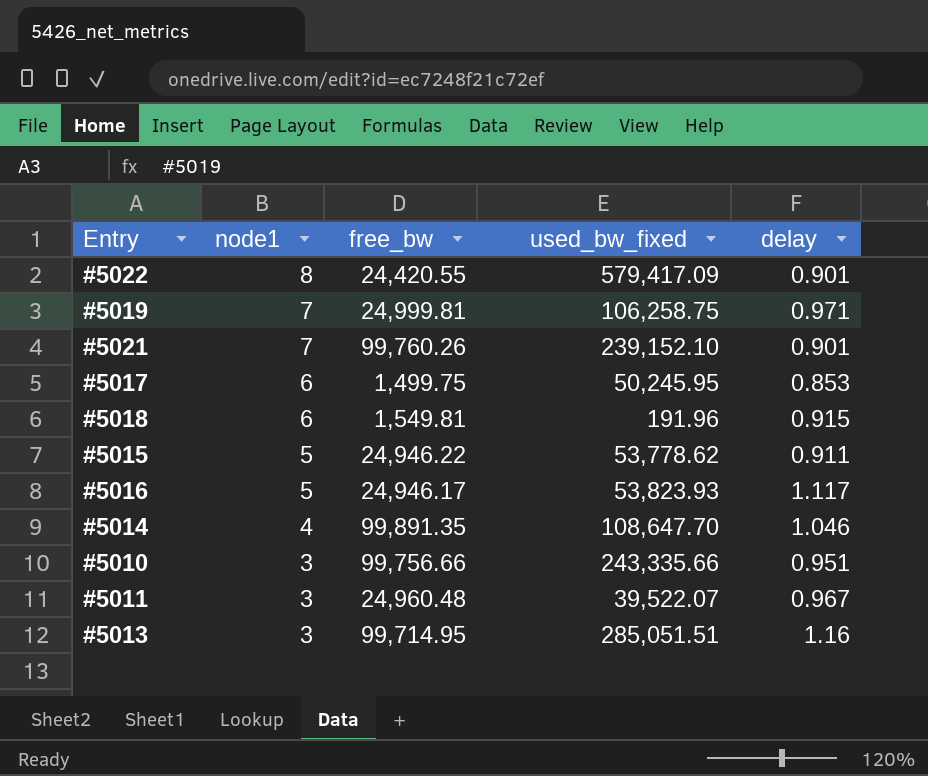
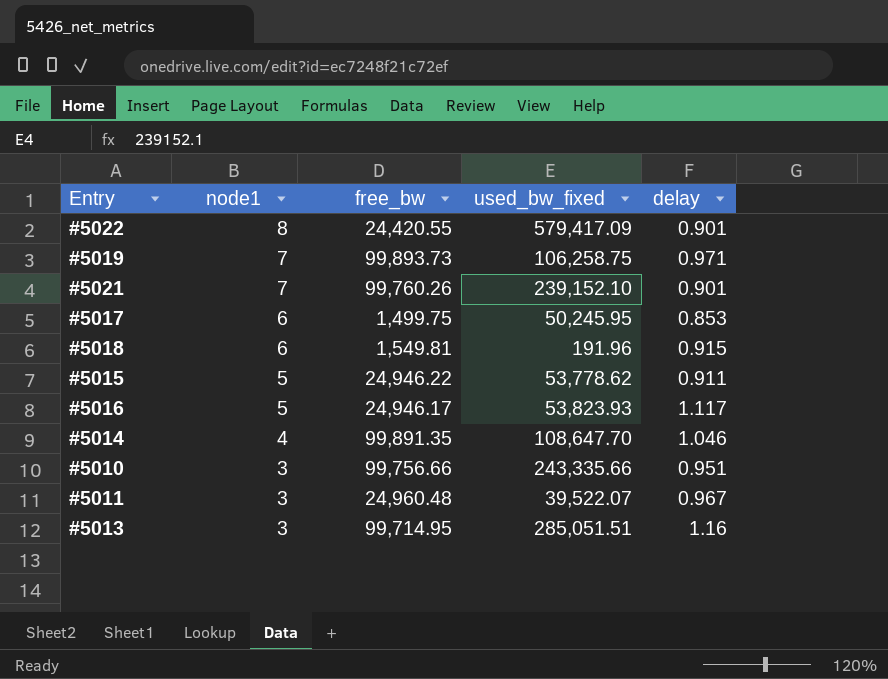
#5019 | free_bw: 24,999.81 -> 99,893.73

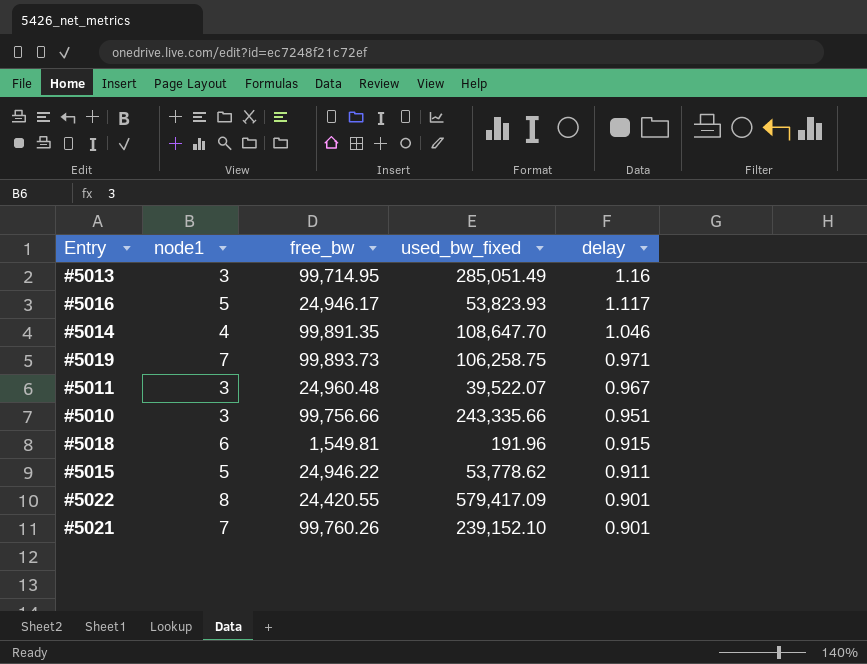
row order: node1 descending -> delay descending
row #5017: 6 | 1,499.75 | 50,245.95 | 0.853 -> none
#5013 | used_bw_fixed: 285,051.51 -> 285,051.49

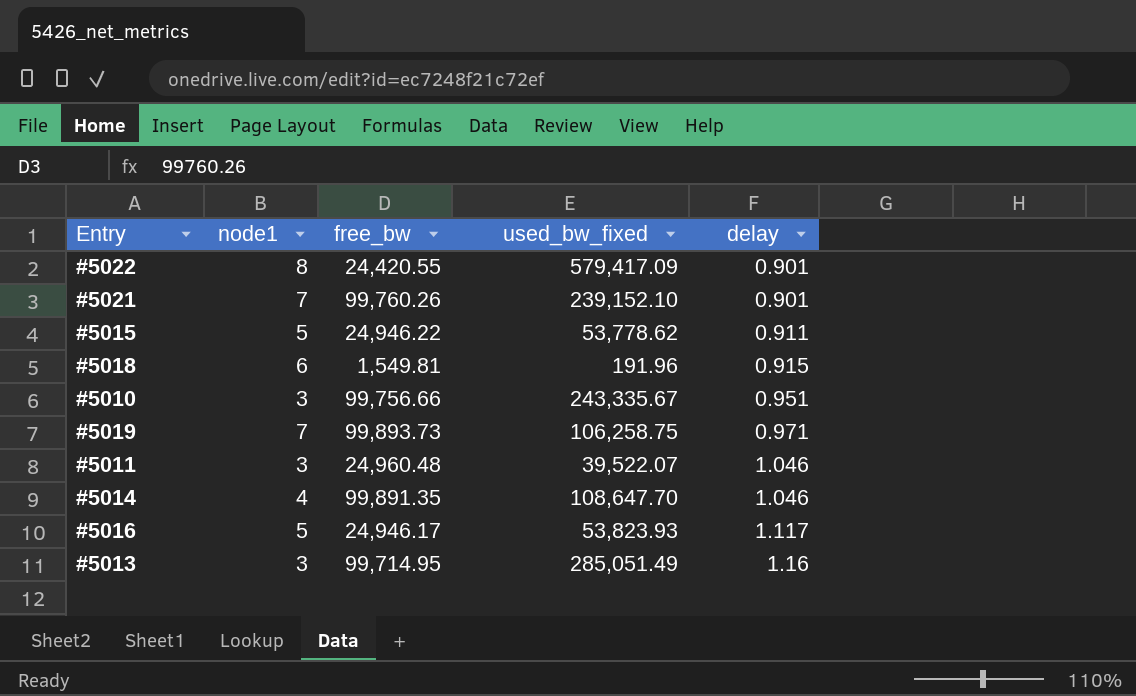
row order: delay descending -> delay ascending
#5010 | used_bw_fixed: 243,335.66 -> 243,335.67
#5011 | delay: 0.967 -> 1.046

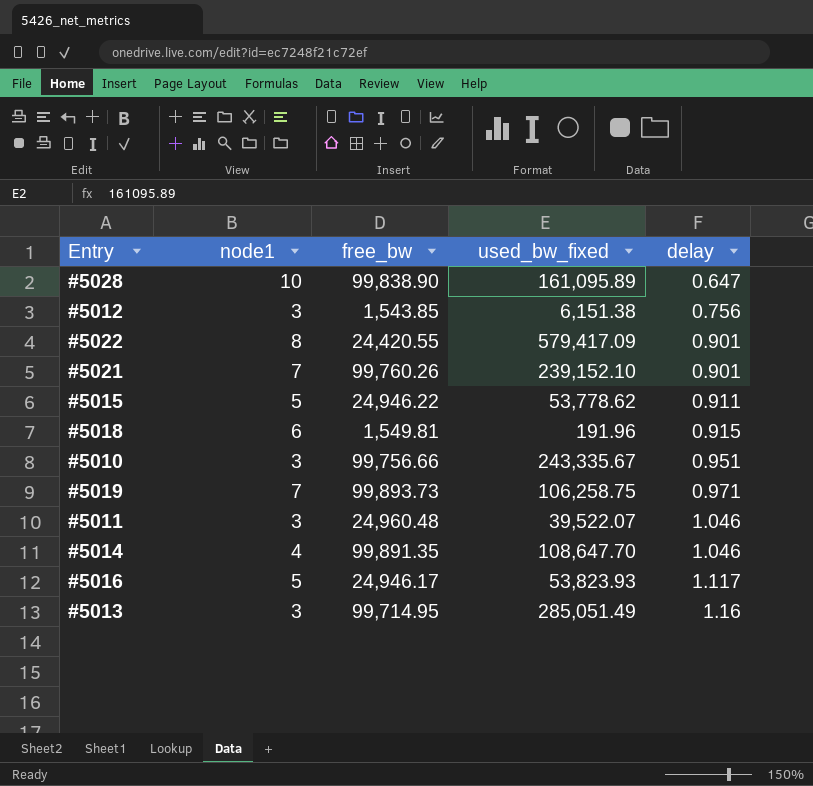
row #5028: none -> 10 | 99,838.90 | 161,095.89 | 0.647
row #5012: none -> 3 | 1,543.85 | 6,151.38 | 0.756

